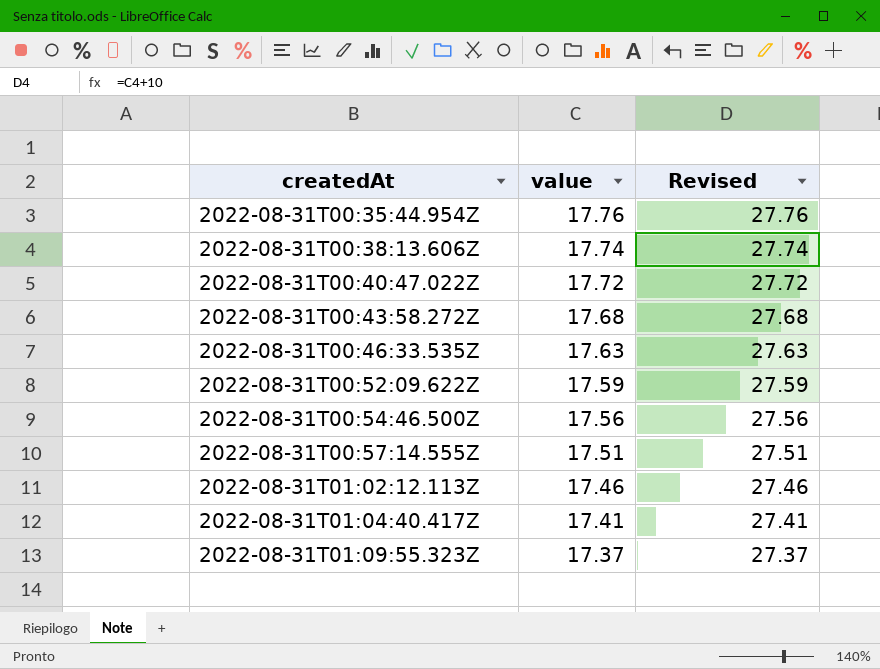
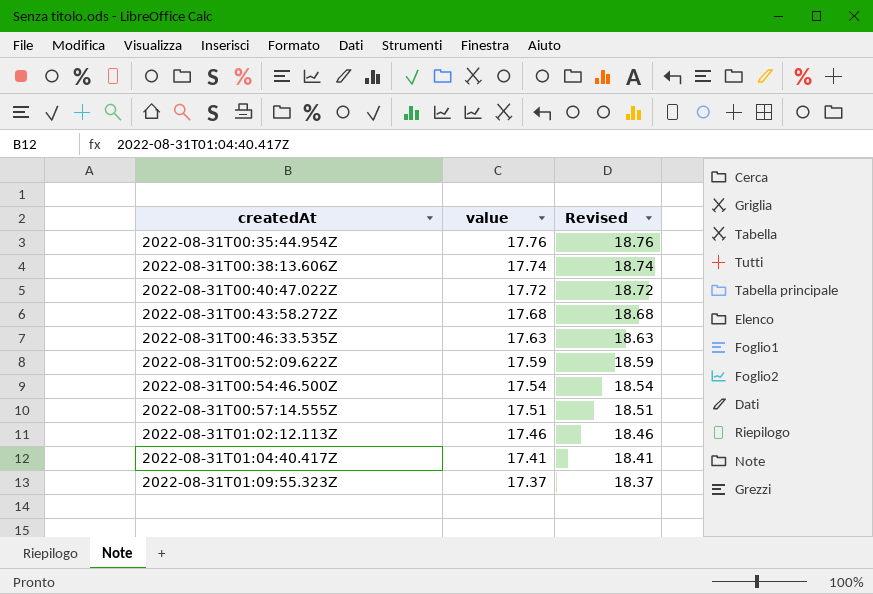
column Revised | formula: [value] + 10 -> [value] + 1
2022-08-31T00:54:46.500Z | value: 17.56 -> 17.54

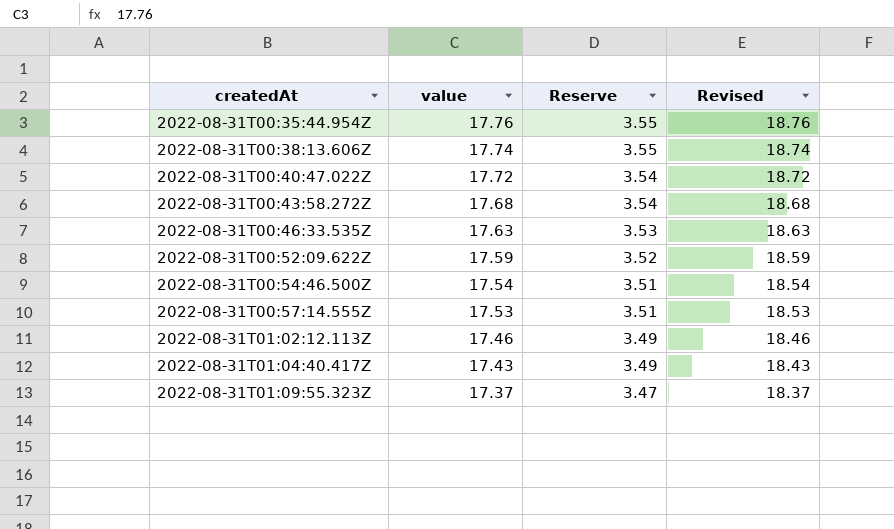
column Reserve | formula: none -> [value] * 0.2
2022-08-31T00:57:14.555Z | value: 17.51 -> 17.53
2022-08-31T00:57:14.555Z | Revised: 18.51 -> 18.53
2022-08-31T01:04:40.417Z | value: 17.41 -> 17.43
2022-08-31T01:04:40.417Z | Revised: 18.41 -> 18.43

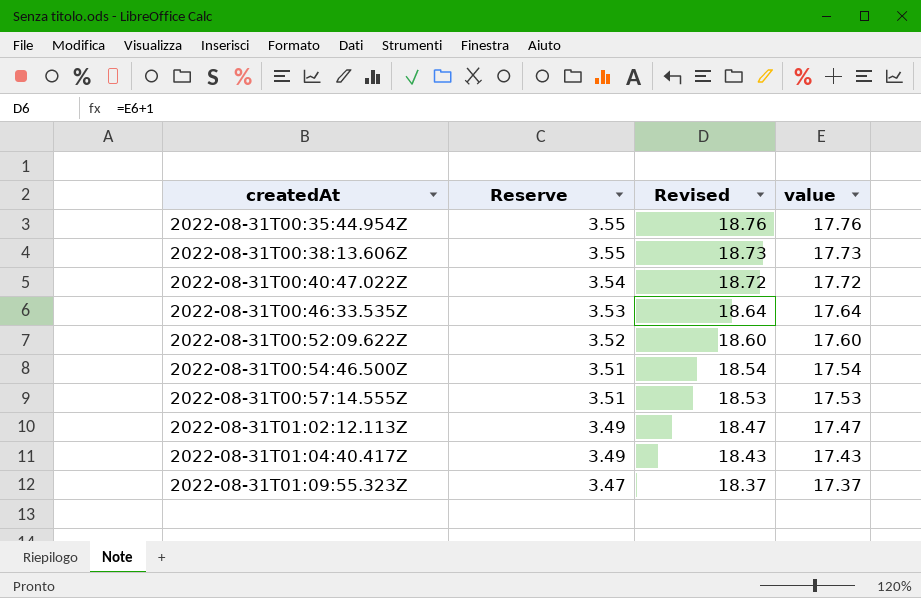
column value | position: 2 -> 4
row 2022-08-31T00:43:58.272Z: 17.68 | 3.54 | 18.68 -> none
2022-08-31T00:38:13.606Z | Revised: 18.74 -> 18.73
2022-08-31T00:38:13.606Z | value: 17.74 -> 17.73
2022-08-31T00:46:33.535Z | Revised: 18.63 -> 18.64
2022-08-31T00:46:33.535Z | value: 17.63 -> 17.64
2022-08-31T00:52:09.622Z | Revised: 18.59 -> 18.60
2022-08-31T00:52:09.622Z | value: 17.59 -> 17.60
2022-08-31T01:02:12.113Z | Revised: 18.46 -> 18.47
2022-08-31T01:02:12.113Z | value: 17.46 -> 17.47

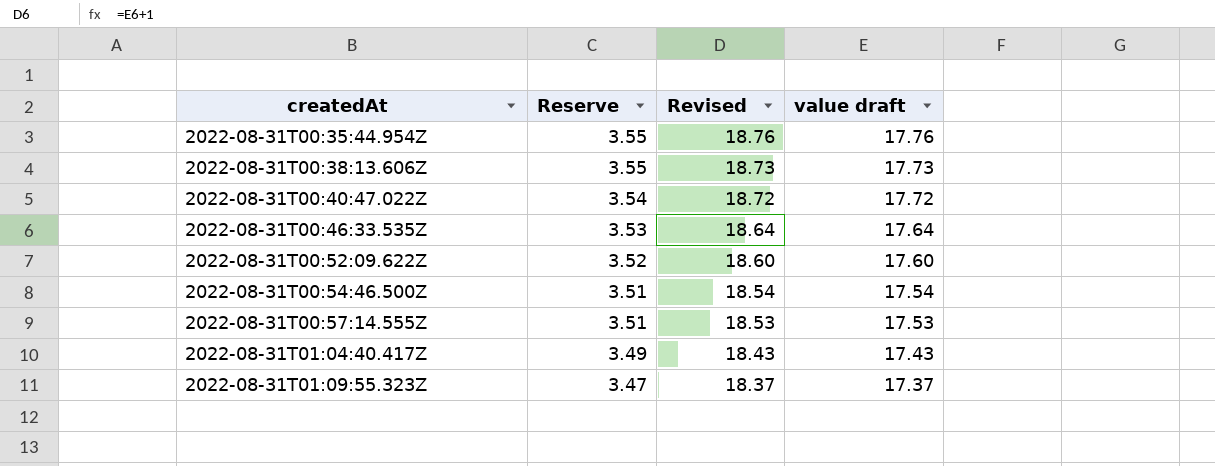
column name: value -> value draft
row 2022-08-31T01:02:12.113Z: 3.49 | 18.47 | 17.47 -> none

